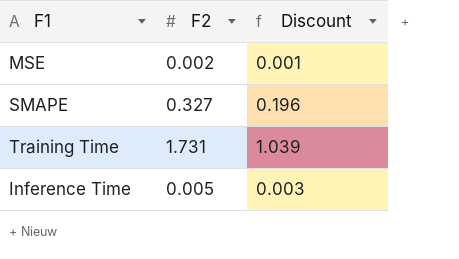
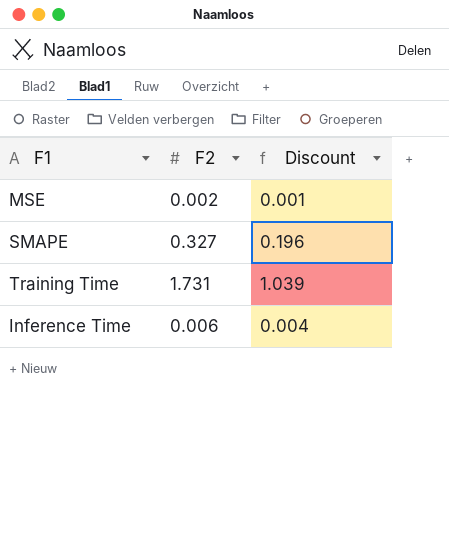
Inference Time | F2: 0.005 -> 0.006
Inference Time | Discount: 0.003 -> 0.004

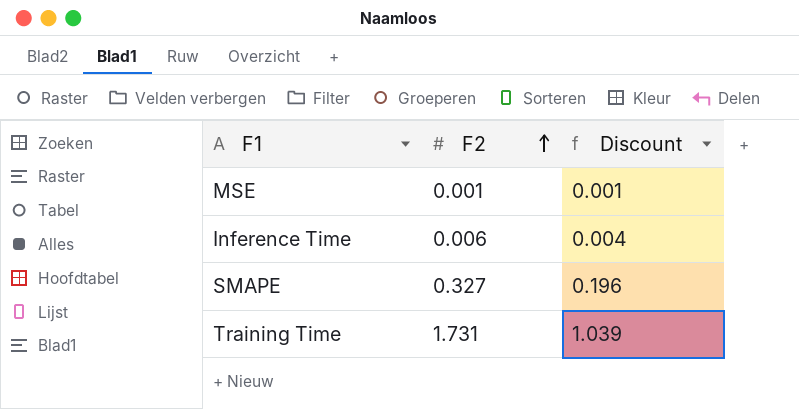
row order: none -> F2 ascending
MSE | F2: 0.002 -> 0.001

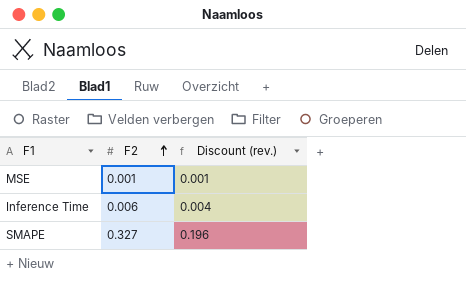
column name: Discount -> Discount (rev.)
row Training Time: 1.731 | 1.039 -> none

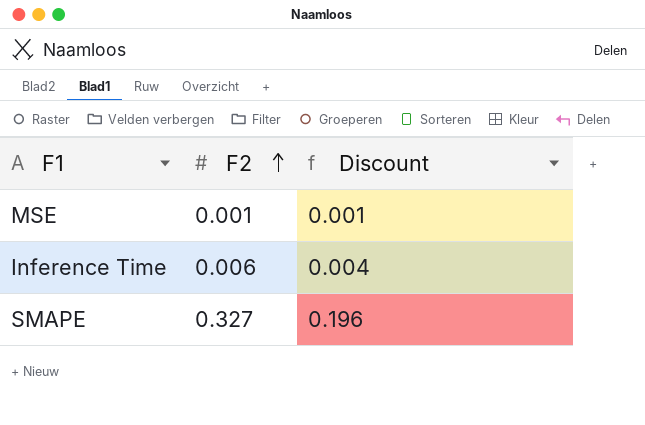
column name: Discount (rev.) -> Discount

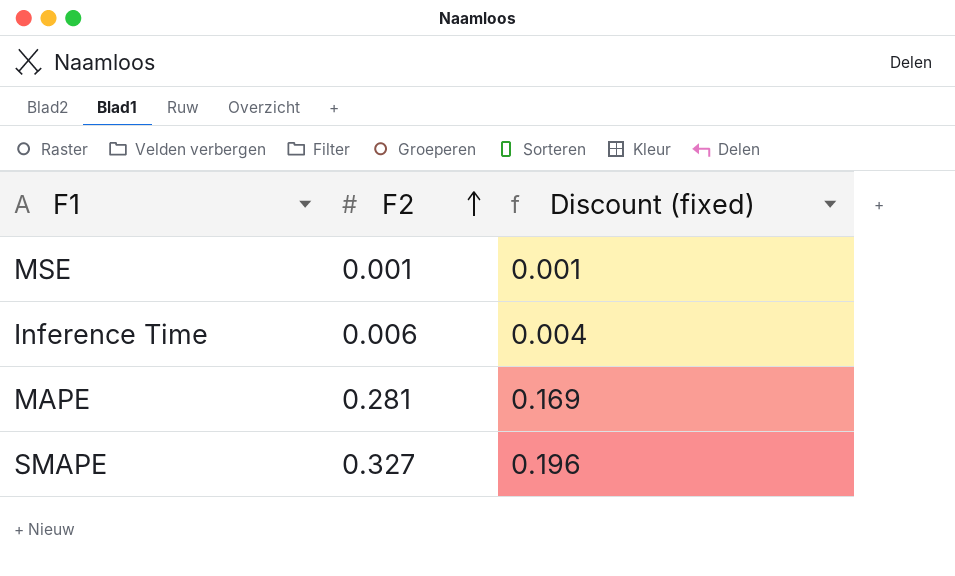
column name: Discount -> Discount (fixed)
row MAPE: none -> 0.281 | 0.169

